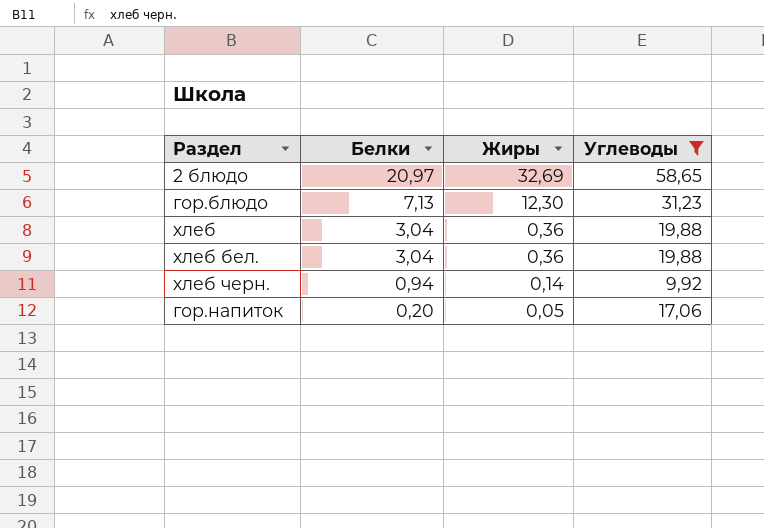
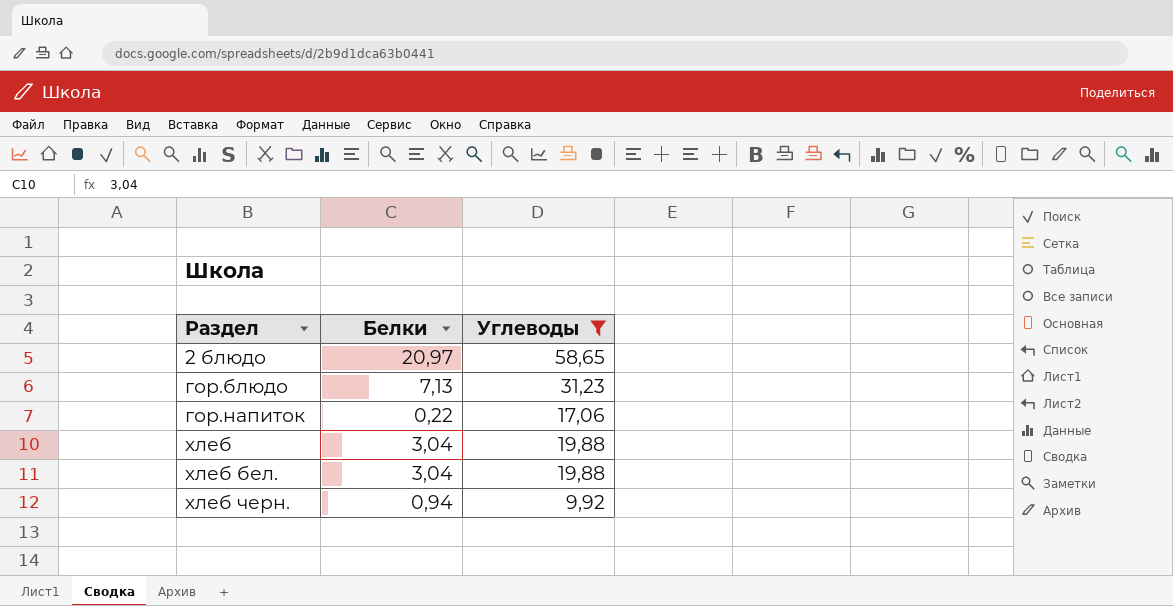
row order: Белки descending -> Раздел ascending
column Жиры | position: 3 -> none
гор.напиток | Белки: 0,20 -> 0,22

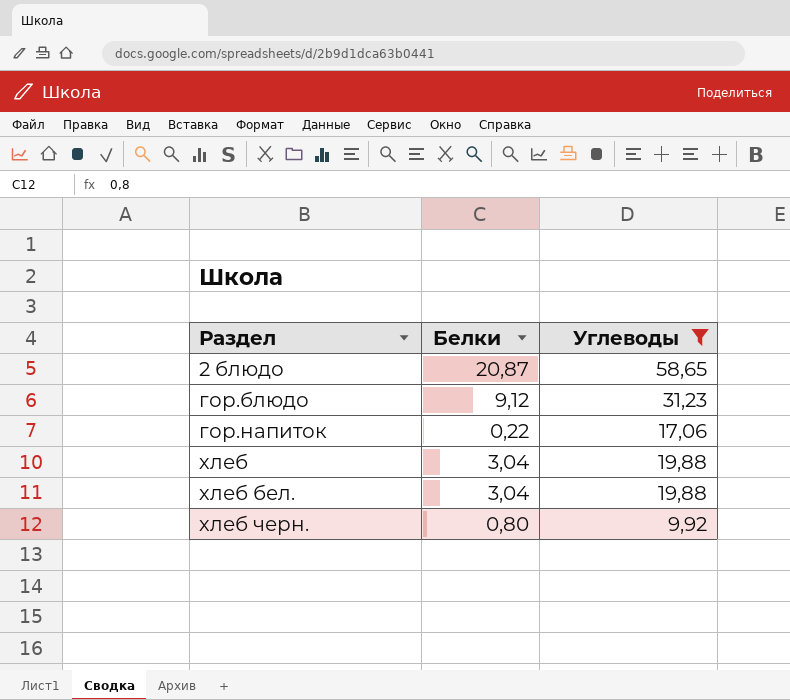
2 блюдо | Белки: 20,97 -> 20,87
гор.блюдо | Белки: 7,13 -> 9,12
хлеб черн. | Белки: 0,94 -> 0,80

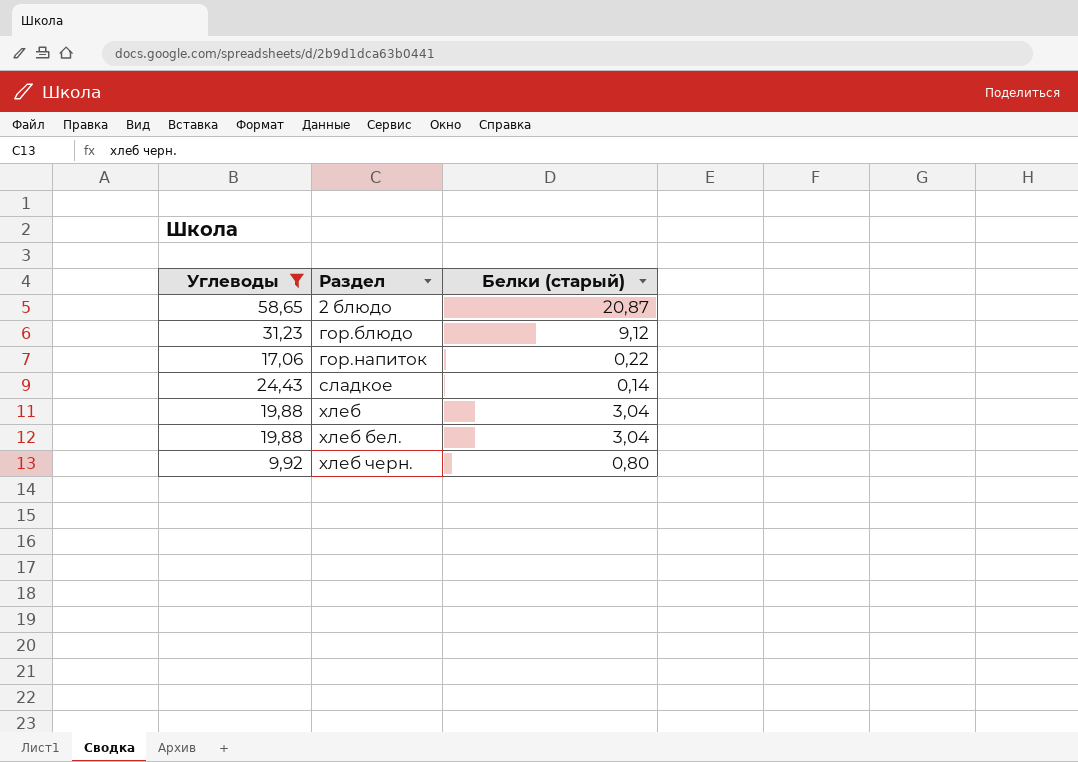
column Углеводы | position: 3 -> 1
column name: Белки -> Белки (старый)
row сладкое: none -> 24,43 | 0,14

